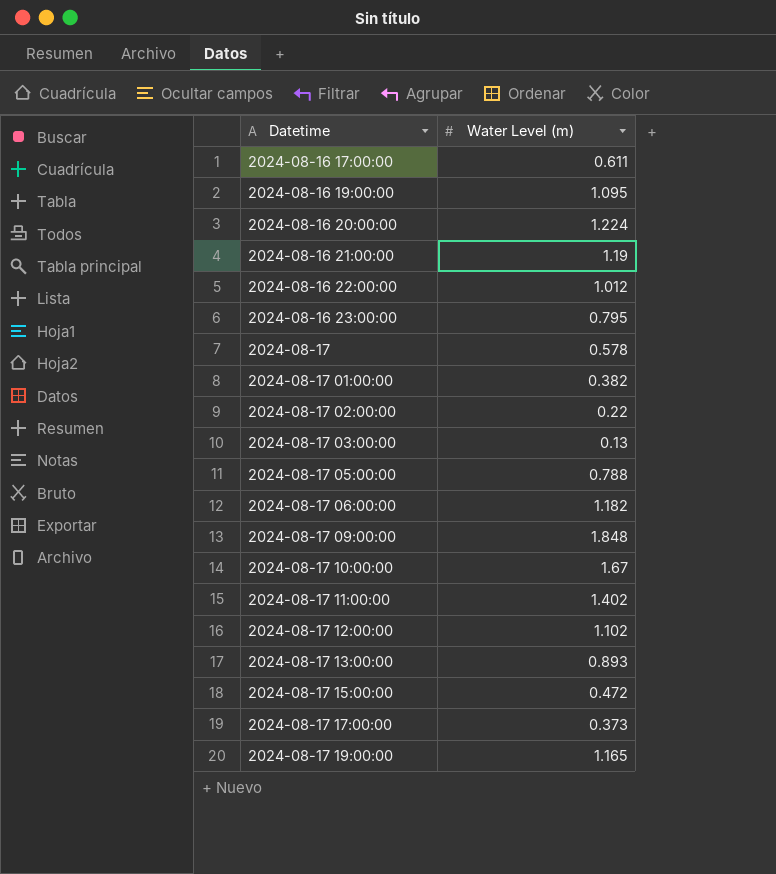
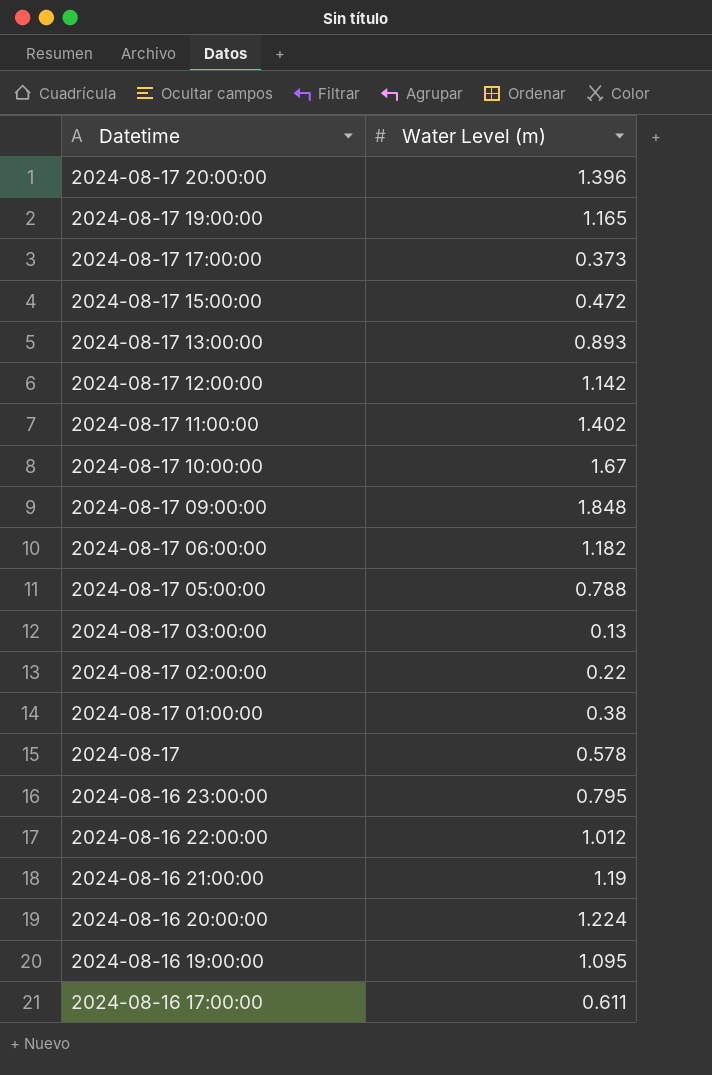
row order: Datetime ascending -> Datetime descending
row 2024-08-17 20:00:00: none -> 1.396
2024-08-17 12:00:00 | Water Level (m): 1.102 -> 1.142
2024-08-17 01:00:00 | Water Level (m): 0.382 -> 0.38

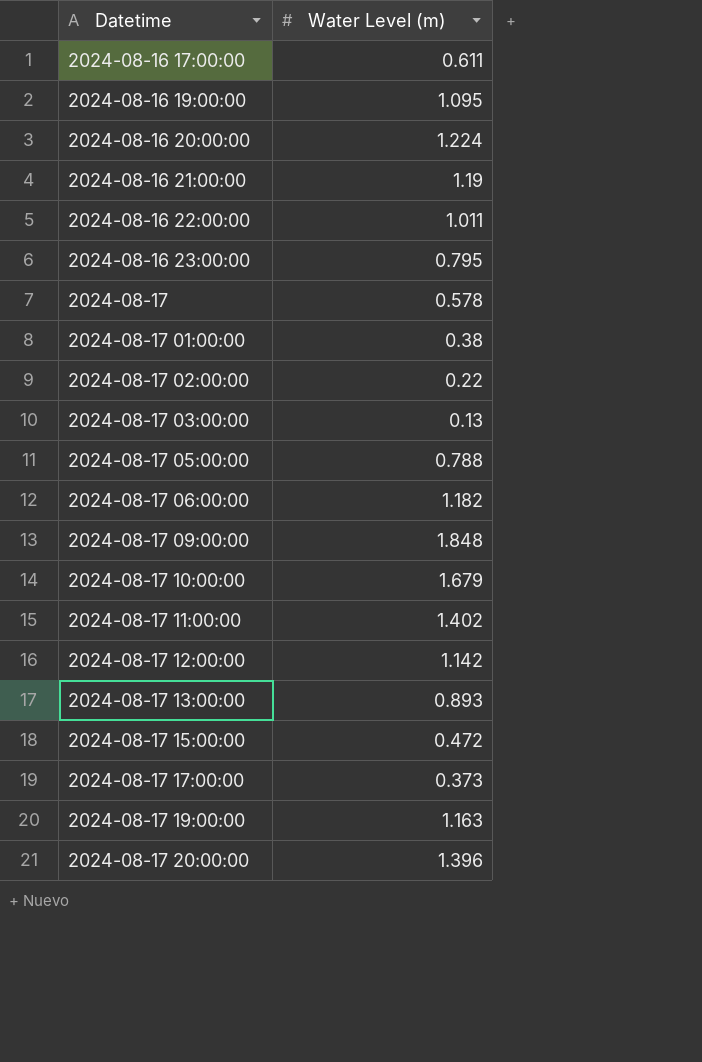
row order: Datetime descending -> Datetime ascending
2024-08-16 22:00:00 | Water Level (m): 1.012 -> 1.011
2024-08-17 10:00:00 | Water Level (m): 1.67 -> 1.679
2024-08-17 19:00:00 | Water Level (m): 1.165 -> 1.163

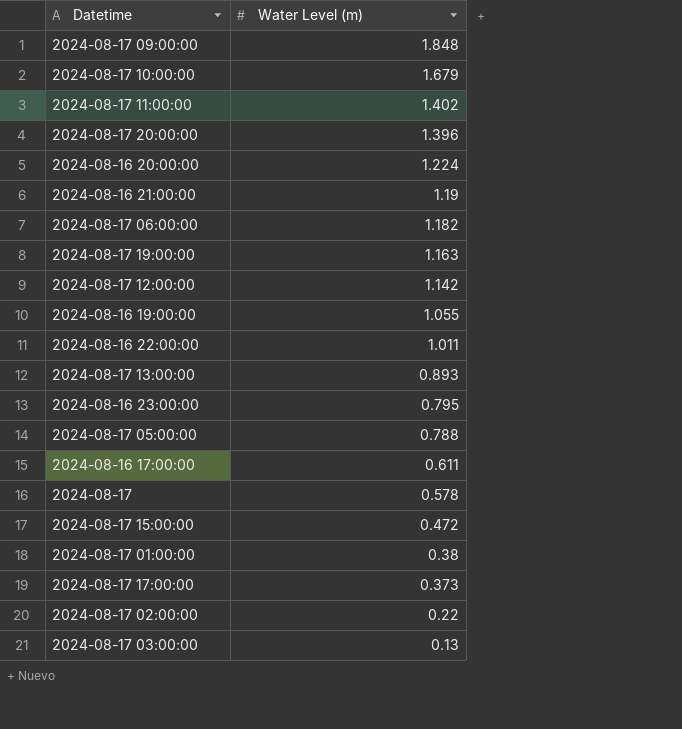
row order: Datetime ascending -> Water Level (m) descending
2024-08-16 19:00:00 | Water Level (m): 1.095 -> 1.055

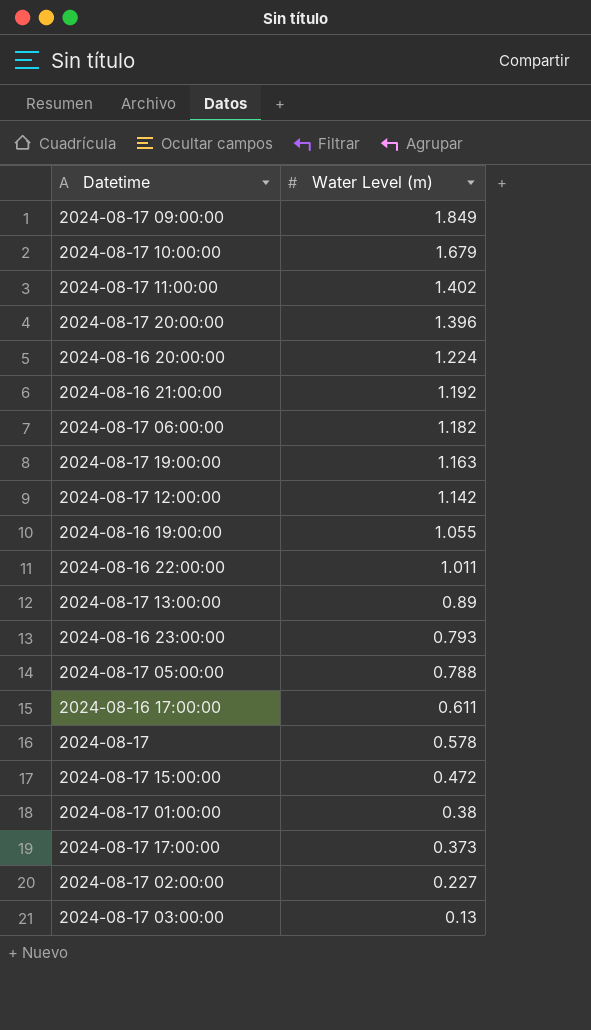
2024-08-17 09:00:00 | Water Level (m): 1.848 -> 1.849
2024-08-16 21:00:00 | Water Level (m): 1.19 -> 1.192
2024-08-17 13:00:00 | Water Level (m): 0.893 -> 0.89
2024-08-16 23:00:00 | Water Level (m): 0.795 -> 0.793
2024-08-17 02:00:00 | Water Level (m): 0.22 -> 0.227

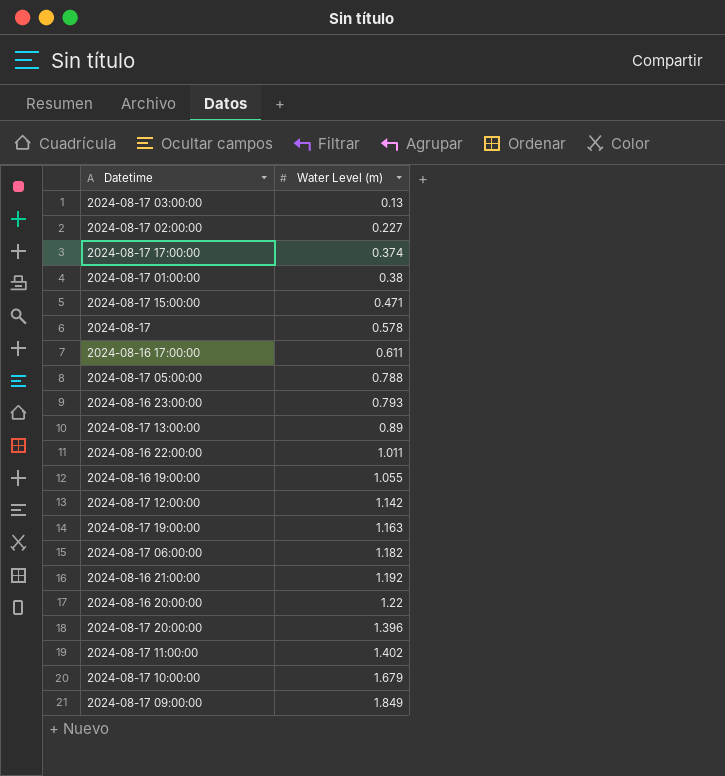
row order: Water Level (m) descending -> Water Level (m) ascending
2024-08-17 17:00:00 | Water Level (m): 0.373 -> 0.374
2024-08-17 15:00:00 | Water Level (m): 0.472 -> 0.471
2024-08-16 20:00:00 | Water Level (m): 1.224 -> 1.22

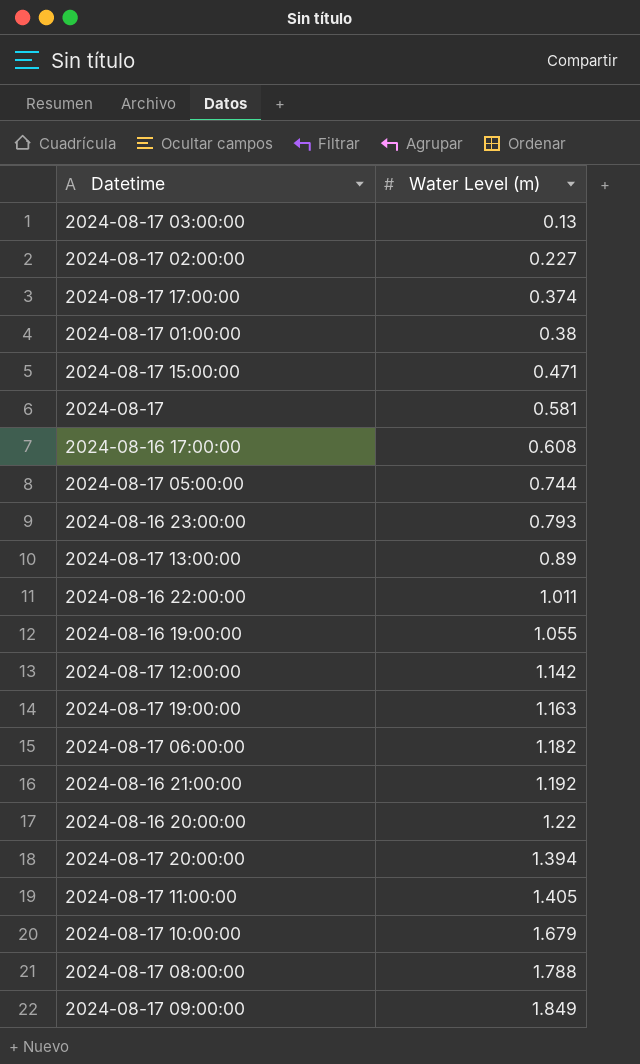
2024-08-17 | Water Level (m): 0.578 -> 0.581
2024-08-16 17:00:00 | Water Level (m): 0.611 -> 0.608
2024-08-17 05:00:00 | Water Level (m): 0.788 -> 0.744
2024-08-17 20:00:00 | Water Level (m): 1.396 -> 1.394
2024-08-17 11:00:00 | Water Level (m): 1.402 -> 1.405
row 2024-08-17 08:00:00: none -> 1.788

